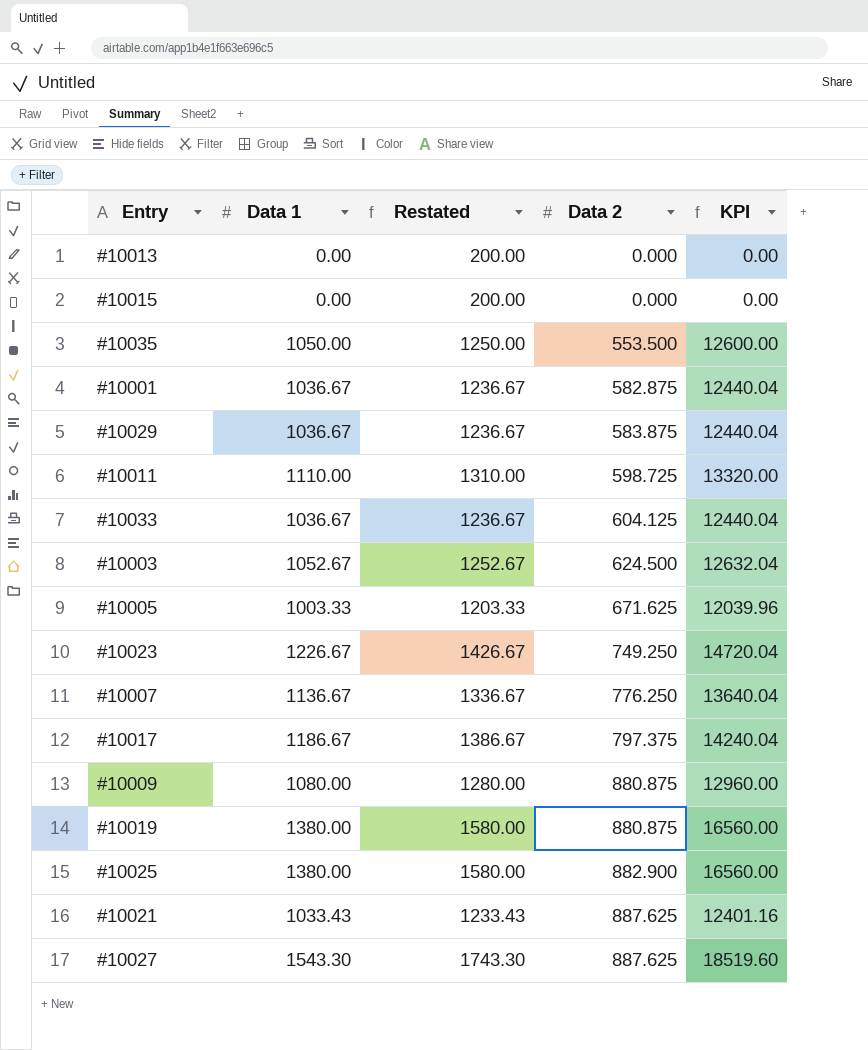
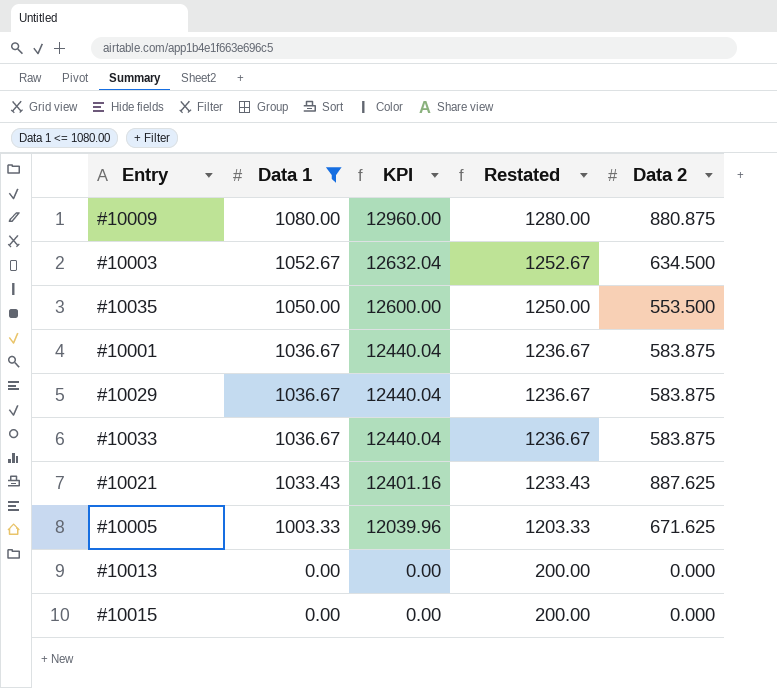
filter: none -> Data 1 <= 1080.00
row order: Data 2 ascending -> Data 1 descending
column KPI | position: 5 -> 3
#10003 | Data 2: 624.500 -> 634.500
#10001 | Data 2: 582.875 -> 583.875
#10033 | Data 2: 604.125 -> 583.875

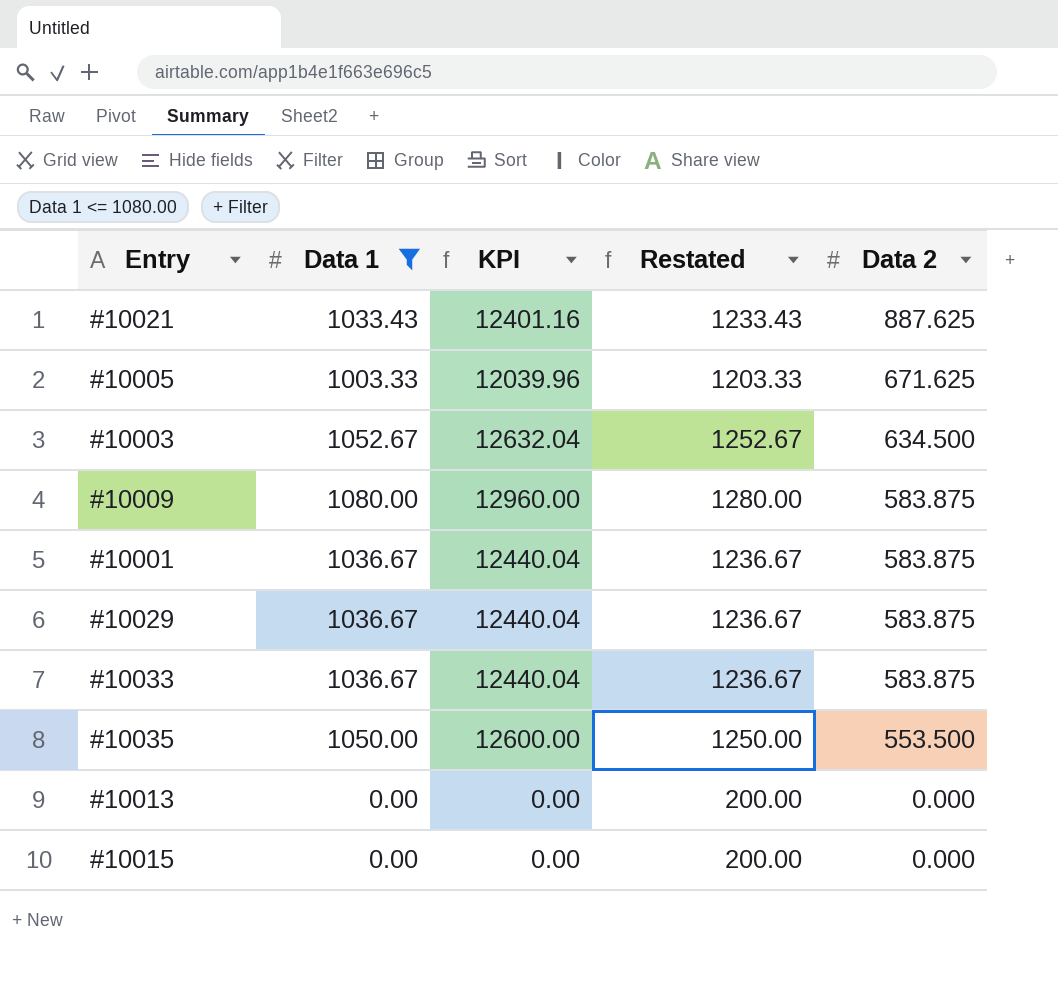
row order: Data 1 descending -> Data 2 descending
#10009 | Data 2: 880.875 -> 583.875

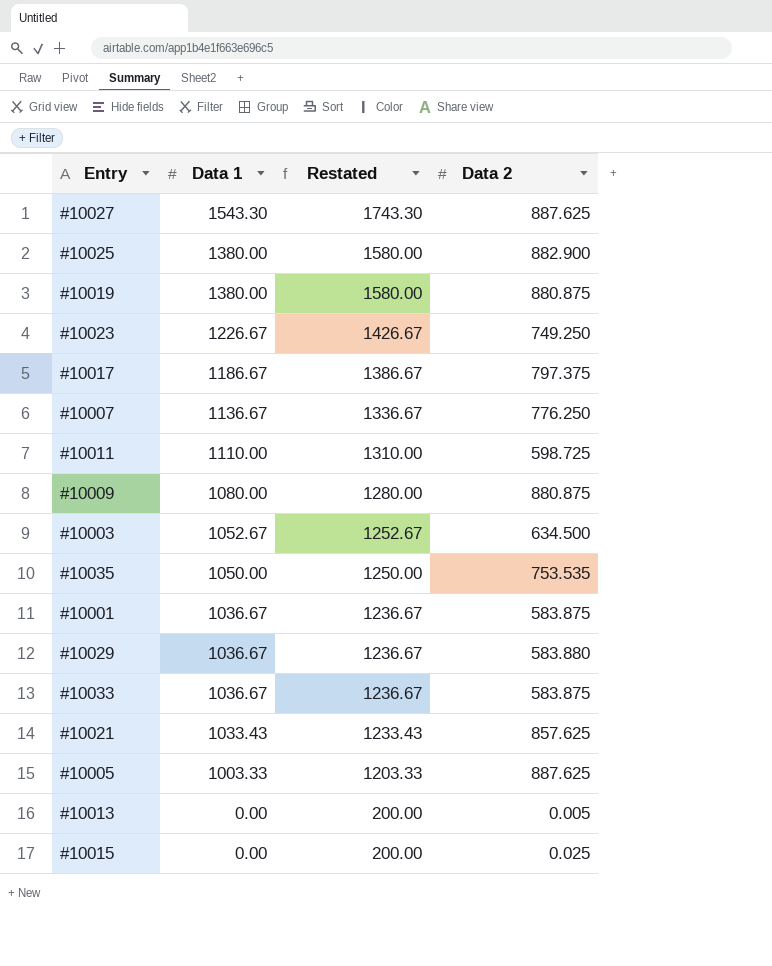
filter: Data 1 <= 1080.00 -> none
row order: Data 2 descending -> Data 1 descending
column KPI | formula: [Data 1] * 12 -> none
#10009 | Data 2: 583.875 -> 880.875
#10035 | Data 2: 553.500 -> 753.535
#10029 | Data 2: 583.875 -> 583.880
#10021 | Data 2: 887.625 -> 857.625
#10005 | Data 2: 671.625 -> 887.625
#10013 | Data 2: 0.000 -> 0.005
#10015 | Data 2: 0.000 -> 0.025

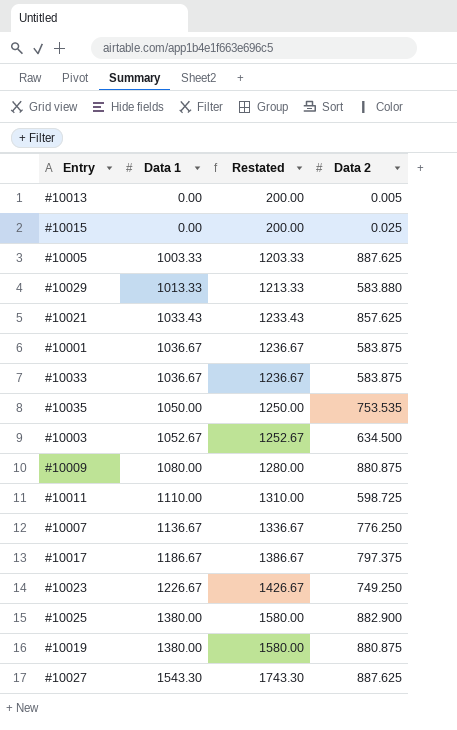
row order: Data 1 descending -> Data 1 ascending
#10029 | Data 1: 1036.67 -> 1013.33
#10029 | Restated: 1236.67 -> 1213.33

